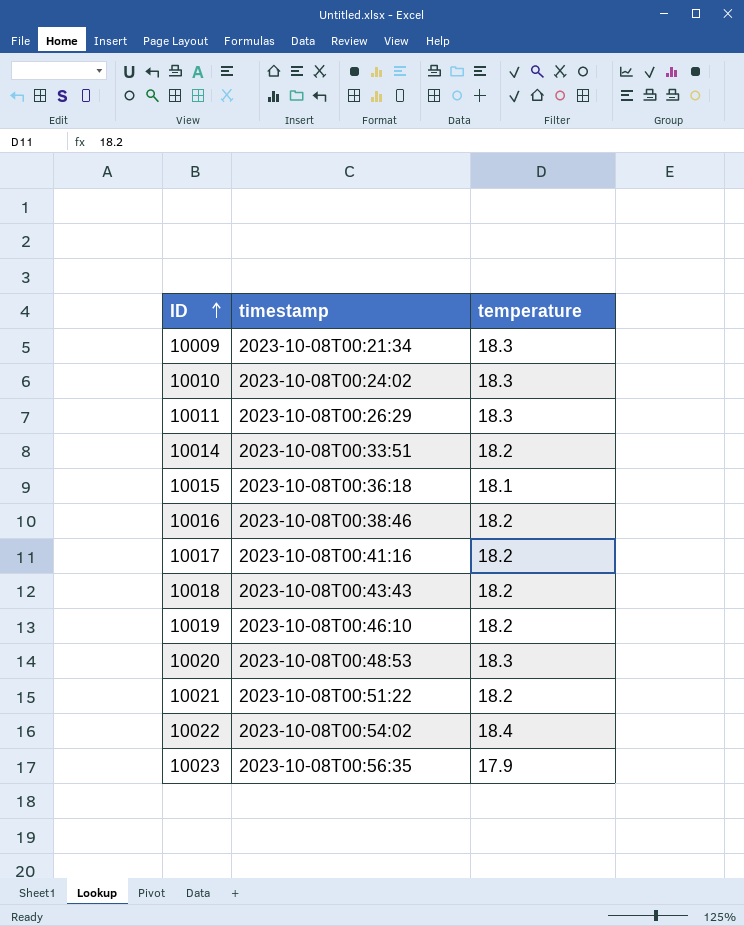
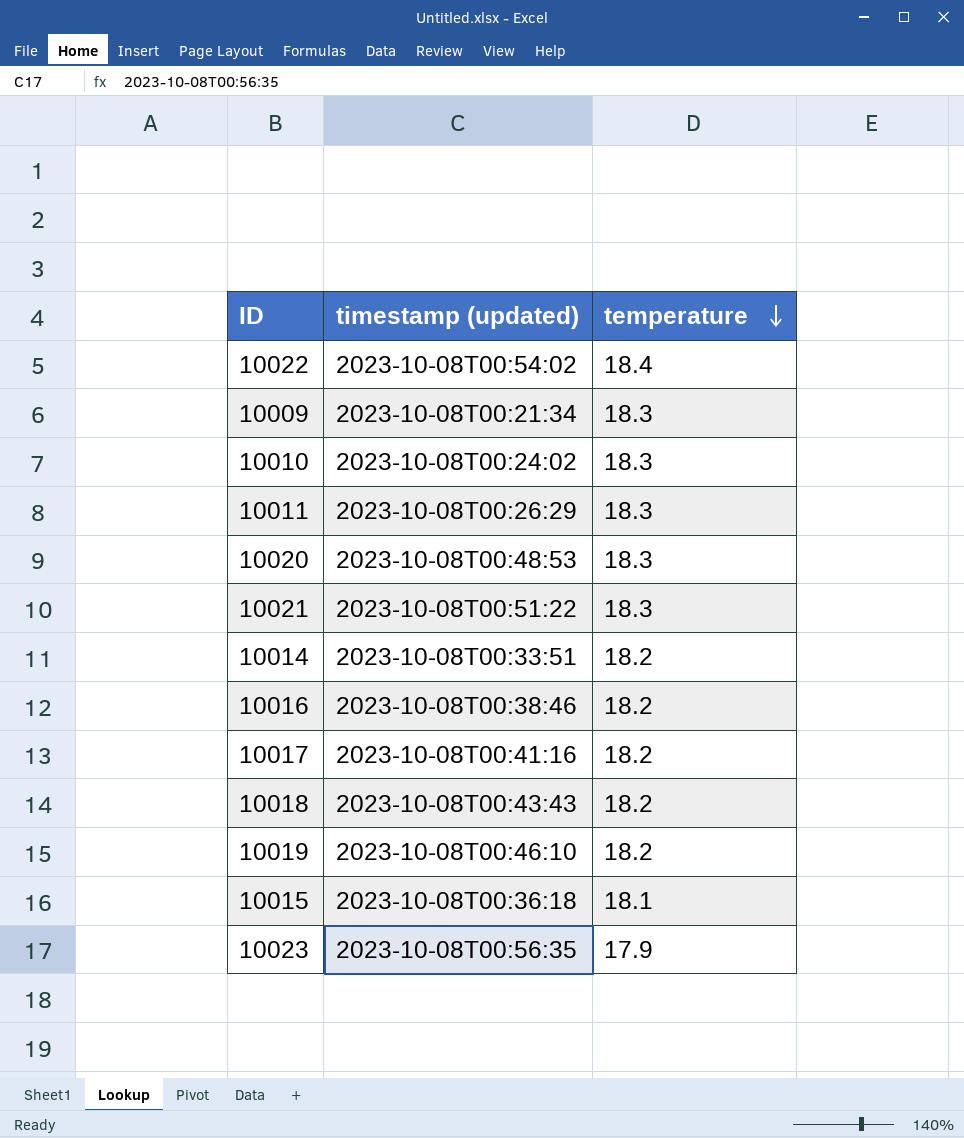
row order: ID ascending -> temperature descending
column name: timestamp -> timestamp (updated)
10021 | temperature: 18.2 -> 18.3

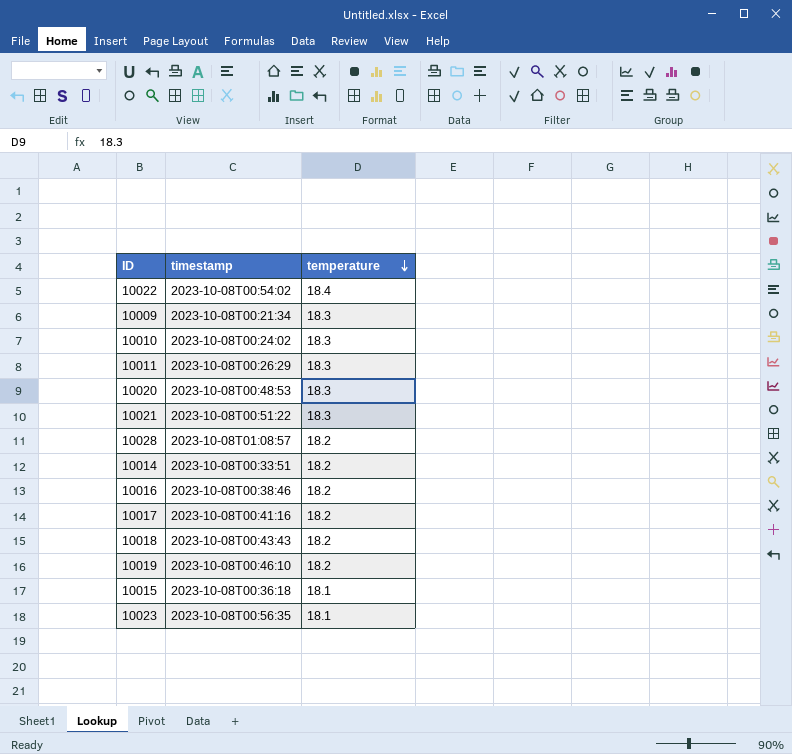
column name: timestamp (updated) -> timestamp
row 10028: none -> 2023-10-08T01:08:57 | 18.2
10023 | temperature: 17.9 -> 18.1

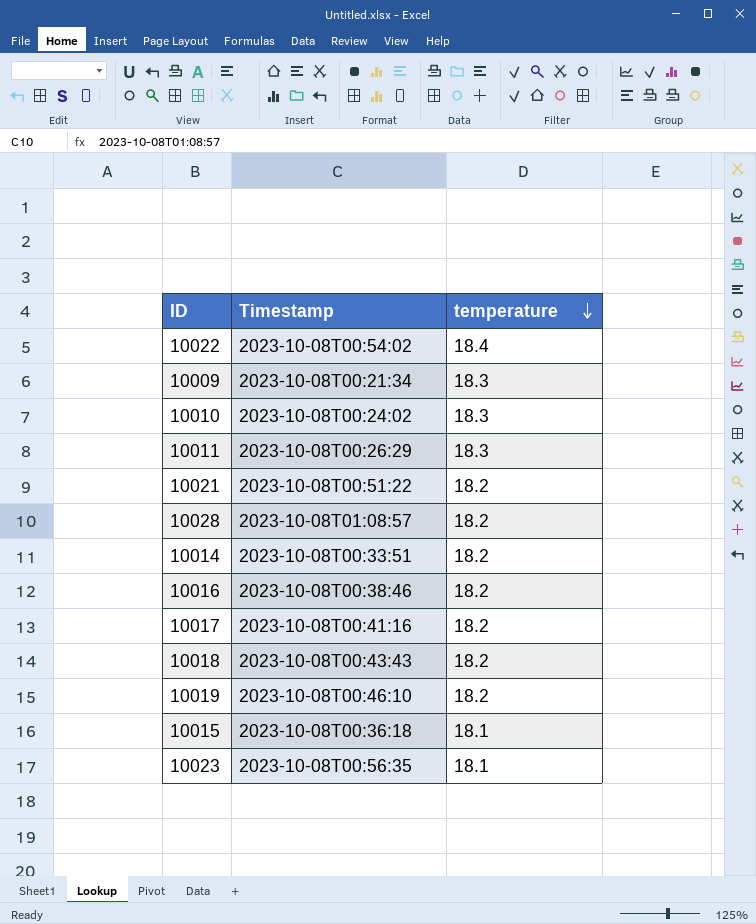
column name: timestamp -> Timestamp
row 10020: 2023-10-08T00:48:53 | 18.3 -> none
10021 | temperature: 18.3 -> 18.2

